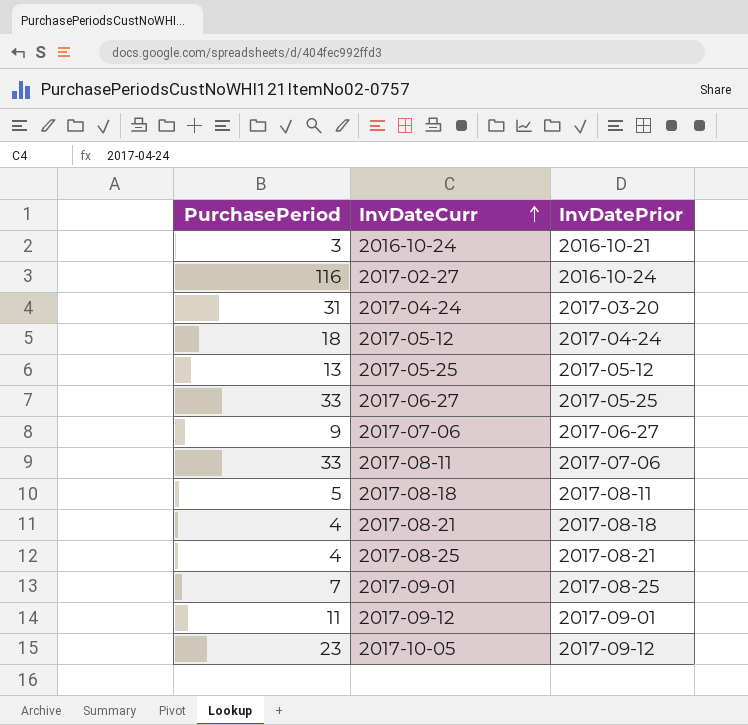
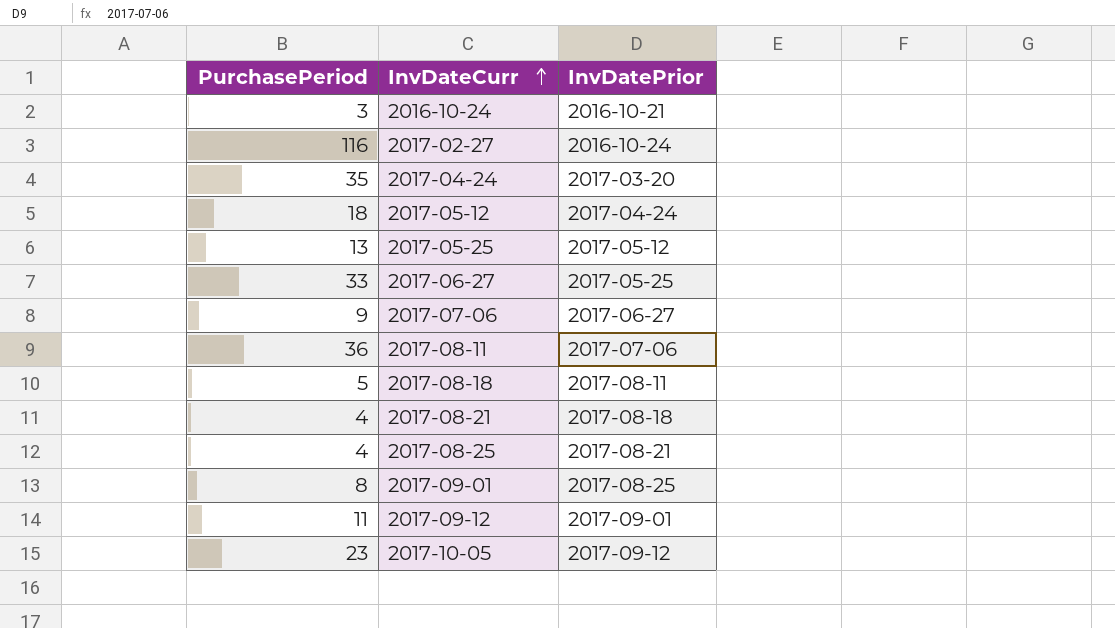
2017-04-24 | PurchasePeriod: 31 -> 35
2017-08-11 | PurchasePeriod: 33 -> 36
2017-09-01 | PurchasePeriod: 7 -> 8

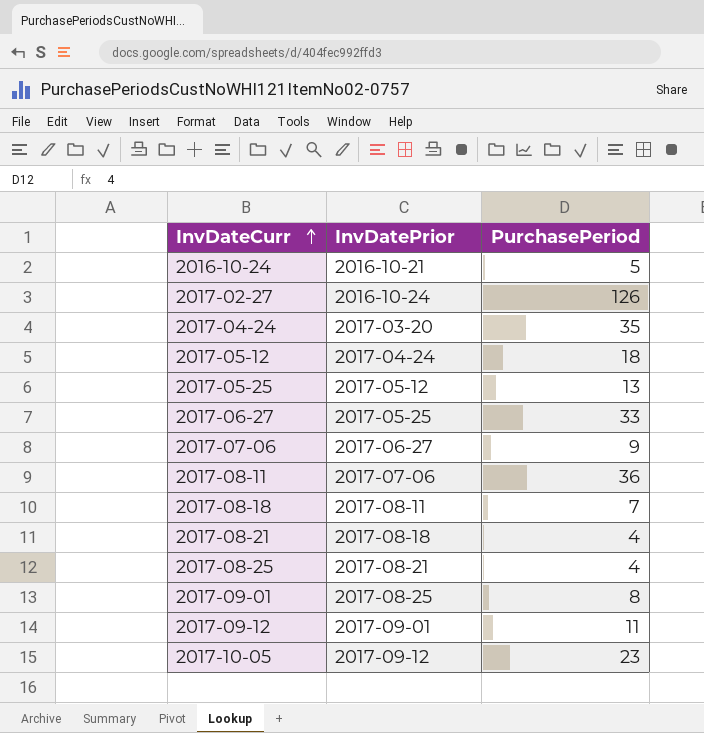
column PurchasePeriod | position: 1 -> 3
2016-10-24 | PurchasePeriod: 3 -> 5
2017-02-27 | PurchasePeriod: 116 -> 126
2017-08-18 | PurchasePeriod: 5 -> 7

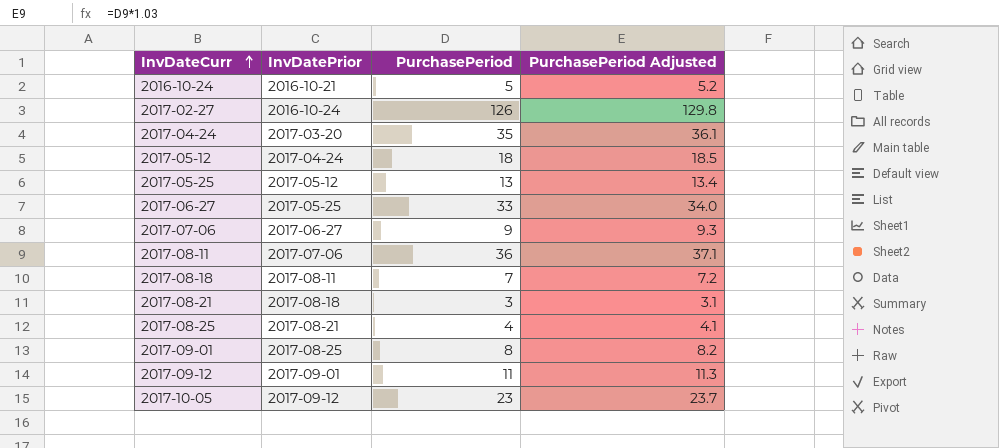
column PurchasePeriod Adjusted | formula: none -> [PurchasePeriod] * 1.03
2017-08-21 | PurchasePeriod: 4 -> 3

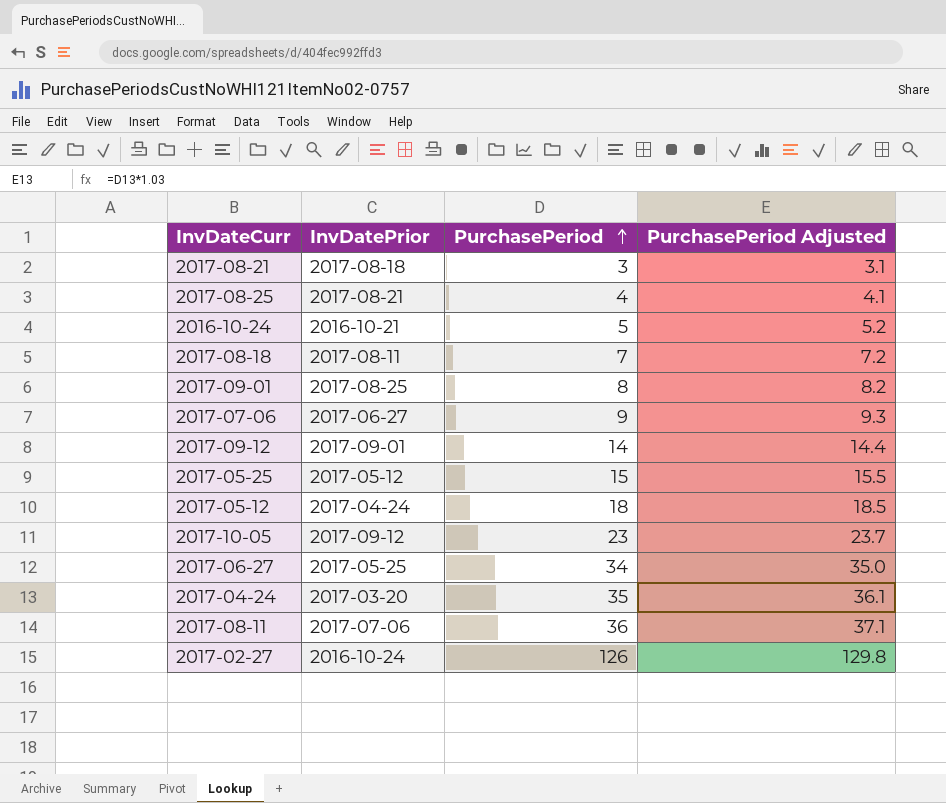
row order: InvDateCurr ascending -> PurchasePeriod ascending
2017-09-12 | PurchasePeriod: 11 -> 14
2017-09-12 | PurchasePeriod Adjusted: 11.3 -> 14.4
2017-05-25 | PurchasePeriod: 13 -> 15
2017-05-25 | PurchasePeriod Adjusted: 13.4 -> 15.5
2017-06-27 | PurchasePeriod: 33 -> 34
2017-06-27 | PurchasePeriod Adjusted: 34.0 -> 35.0

